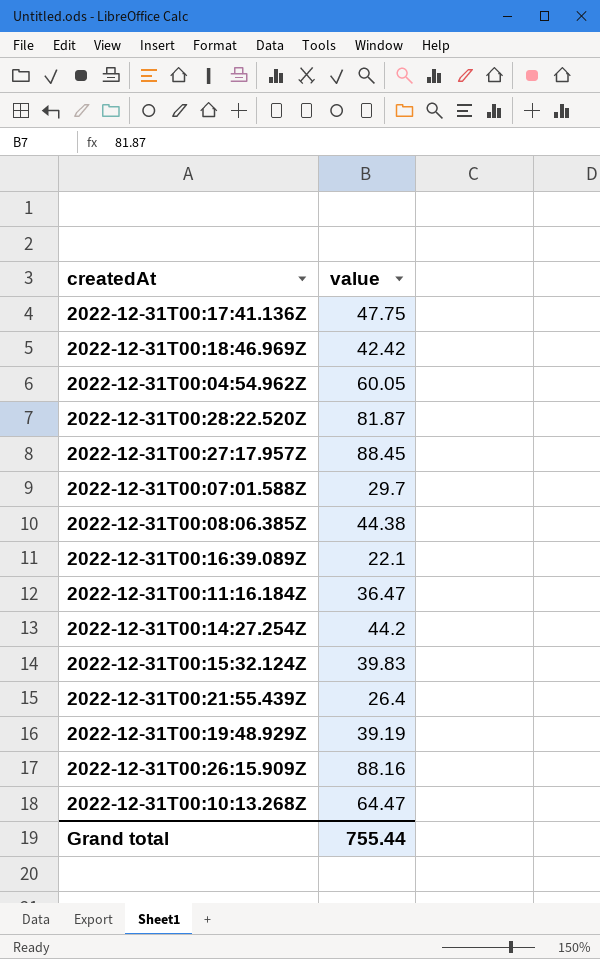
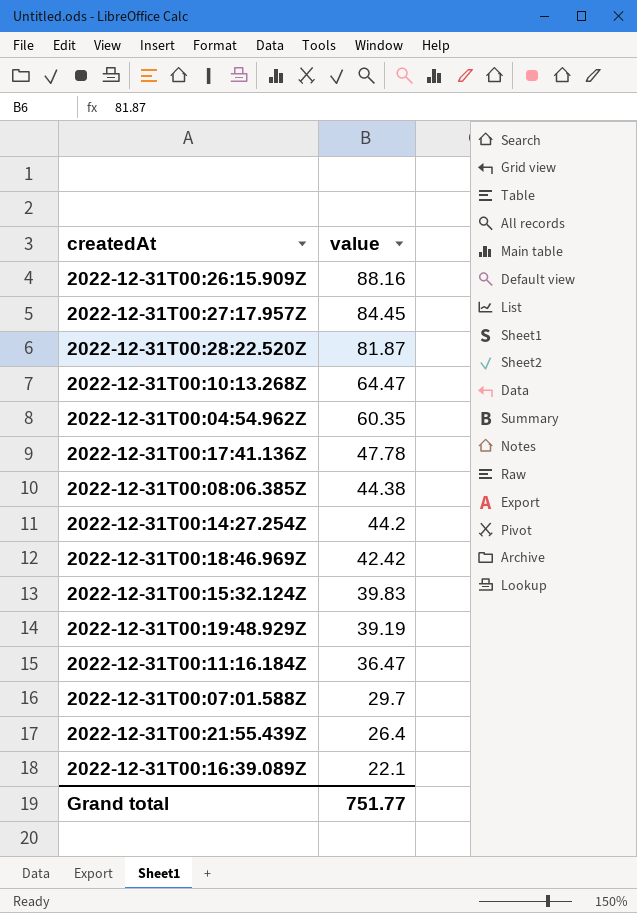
row order: none -> value descending
2022-12-31T00:27:17.957Z | value: 88.45 -> 84.45
2022-12-31T00:04:54.962Z | value: 60.05 -> 60.35
2022-12-31T00:17:41.136Z | value: 47.75 -> 47.78
Grand total | value: 755.44 -> 751.77

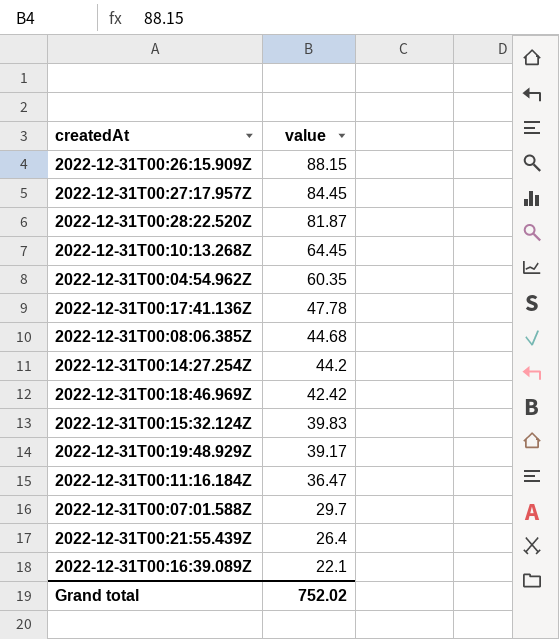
2022-12-31T00:26:15.909Z | value: 88.16 -> 88.15
2022-12-31T00:10:13.268Z | value: 64.47 -> 64.45
2022-12-31T00:08:06.385Z | value: 44.38 -> 44.68
2022-12-31T00:19:48.929Z | value: 39.19 -> 39.17
Grand total | value: 751.77 -> 752.02

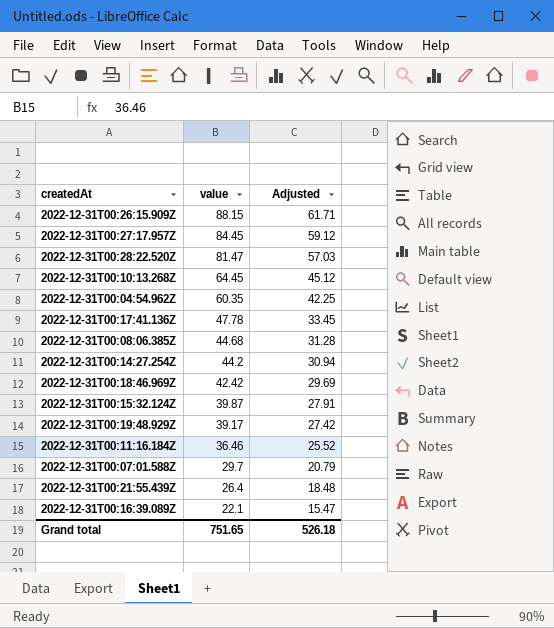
column Adjusted | formula: none -> [value] * 0.7
2022-12-31T00:28:22.520Z | value: 81.87 -> 81.47
2022-12-31T00:15:32.124Z | value: 39.83 -> 39.87
2022-12-31T00:11:16.184Z | value: 36.47 -> 36.46
Grand total | value: 752.02 -> 751.65

